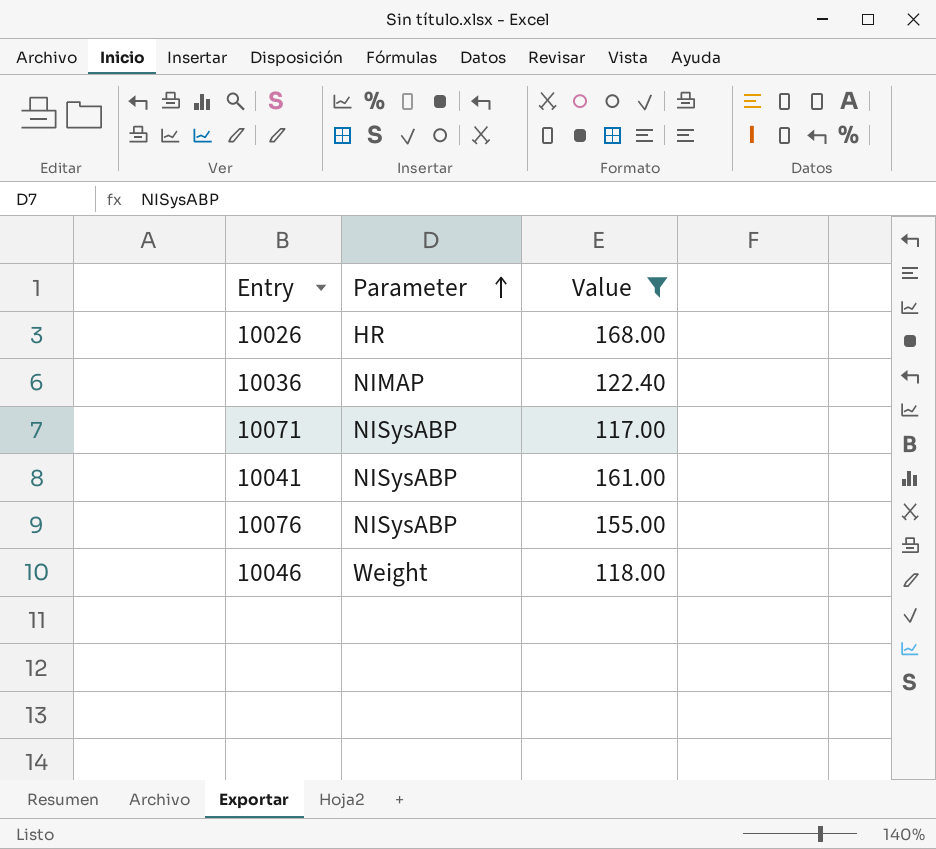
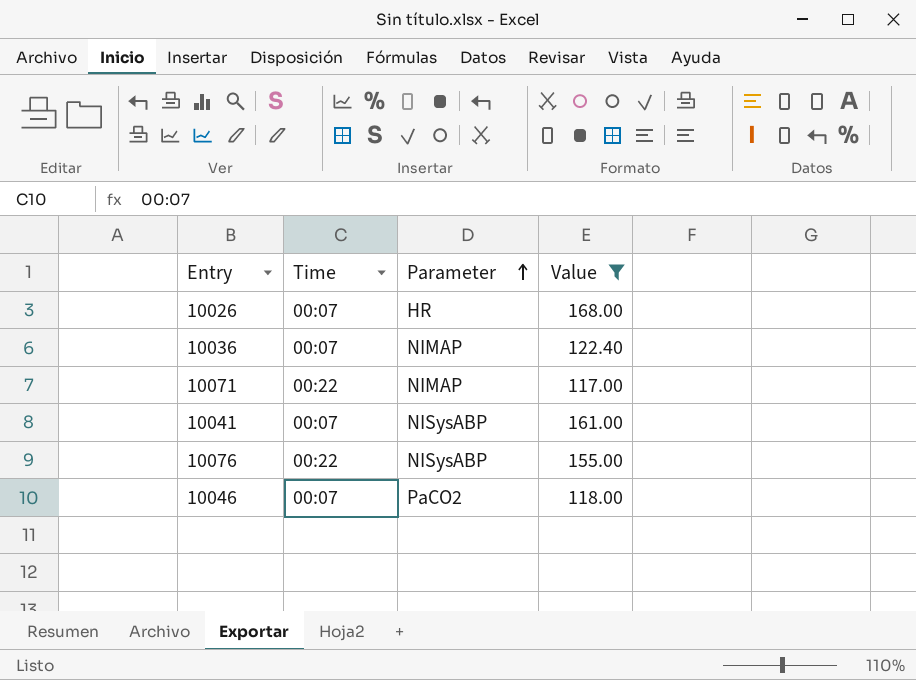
column Time | position: none -> 2
10071 | Parameter: NISysABP -> NIMAP
10046 | Parameter: Weight -> PaCO2

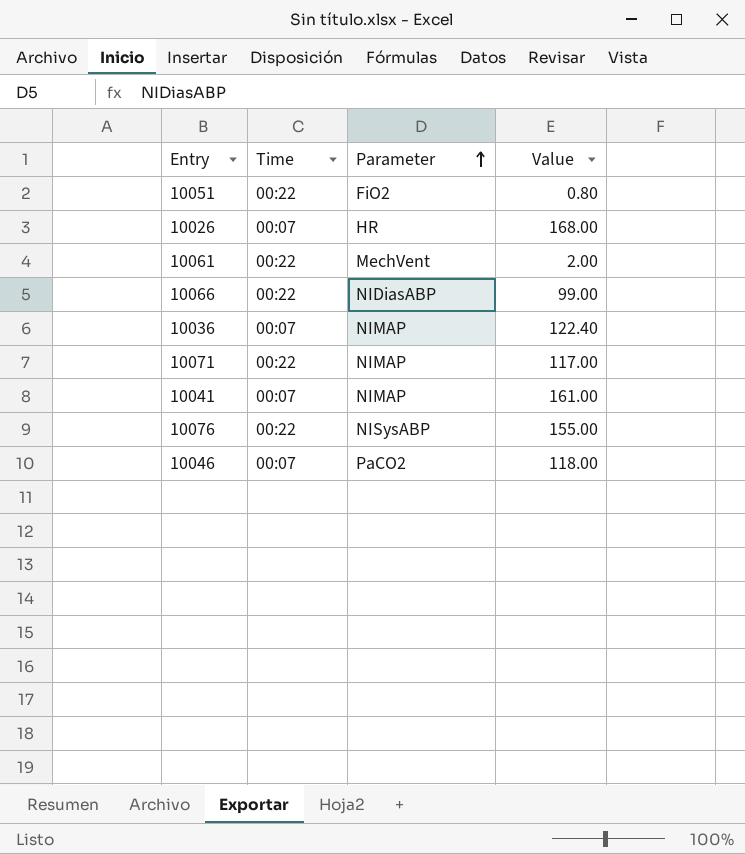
filter: Value >= 117.00 -> none
10041 | Parameter: NISysABP -> NIMAP

